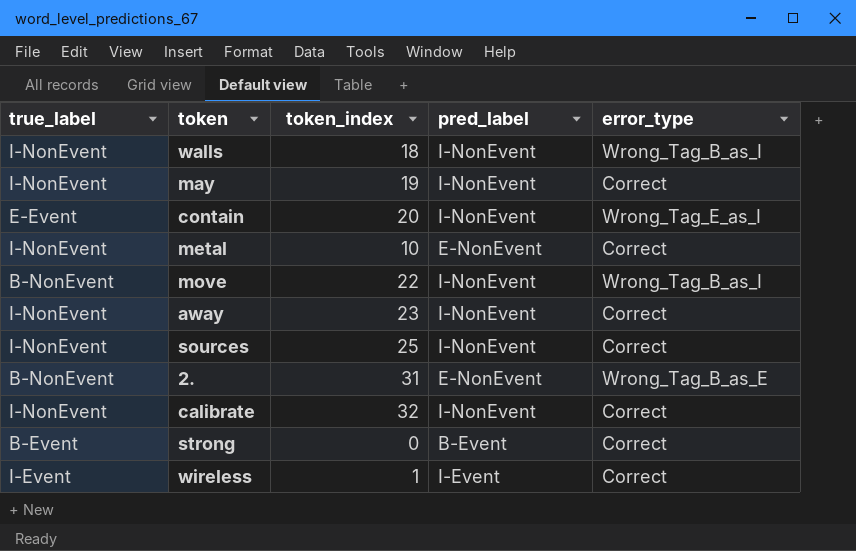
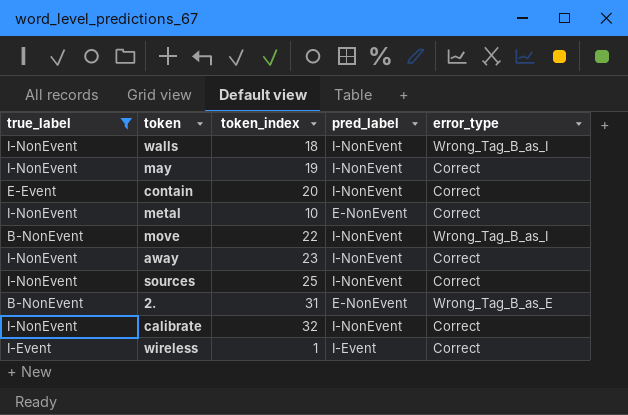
filter: none -> true_label != B-Event
contain | error_type: Wrong_Tag_E_as_I -> Correct

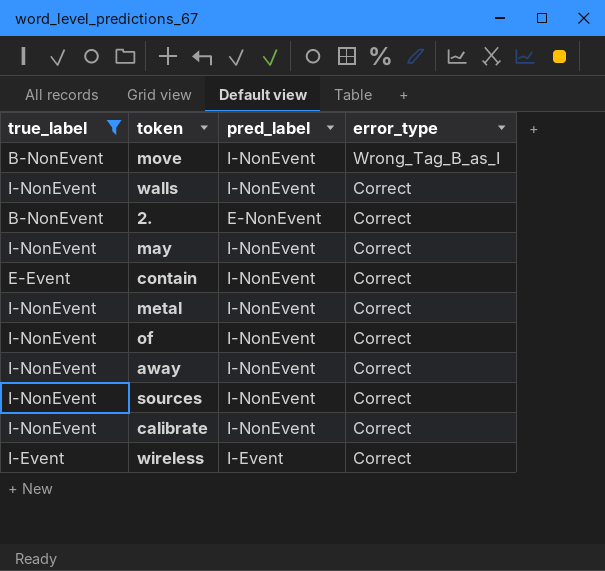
row order: none -> error_type descending
column token_index | position: 3 -> none
walls | error_type: Wrong_Tag_B_as_I -> Correct
2. | error_type: Wrong_Tag_B_as_E -> Correct
metal | pred_label: E-NonEvent -> I-NonEvent
row of: none -> I-NonEvent | I-NonEvent | Correct

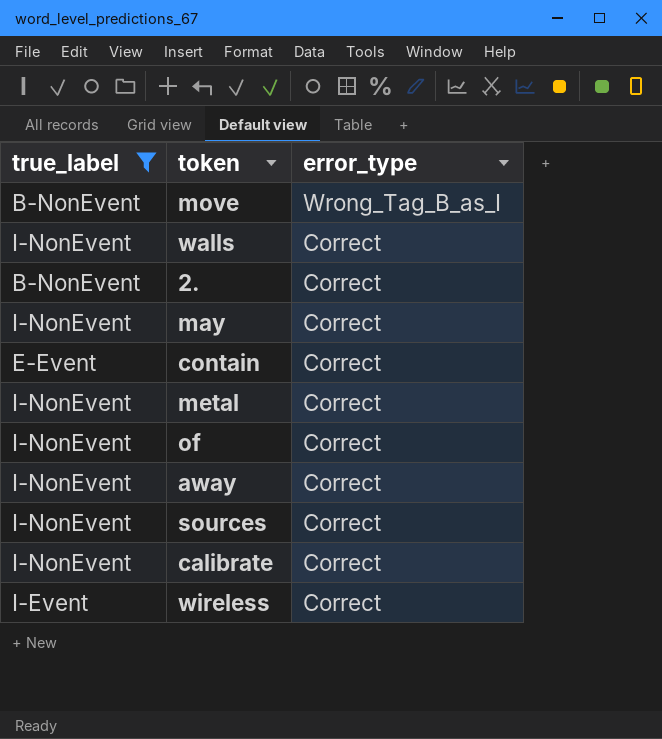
column pred_label | position: 3 -> none

